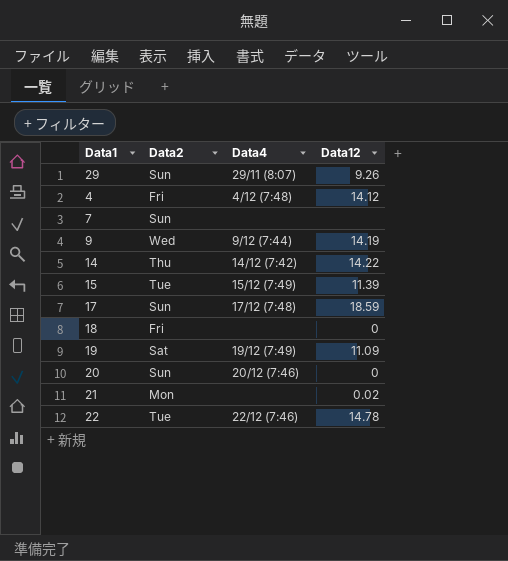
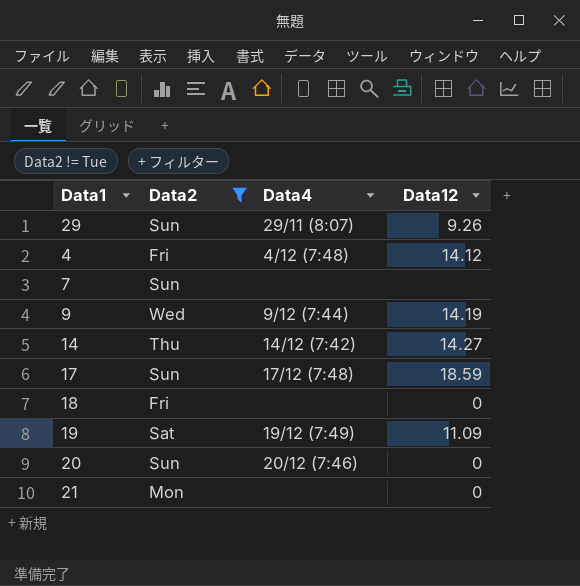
filter: none -> Data2 != Tue
14 | Data12: 14.22 -> 14.27
21 | Data12: 0.02 -> 0

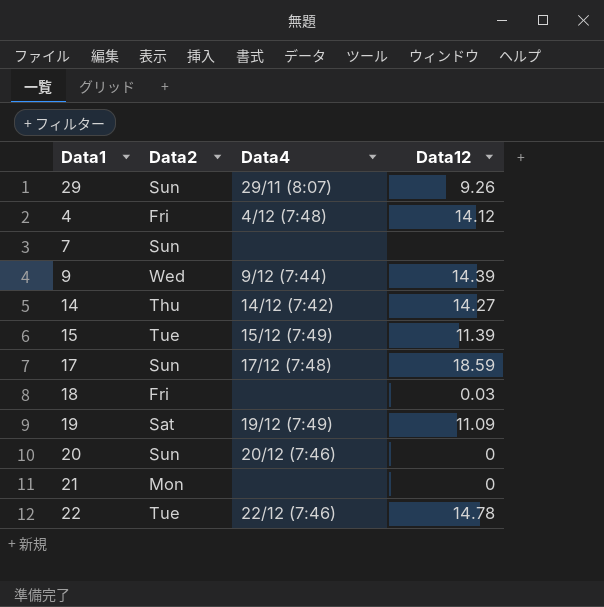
filter: Data2 != Tue -> none
9 | Data12: 14.19 -> 14.39
18 | Data12: 0 -> 0.03

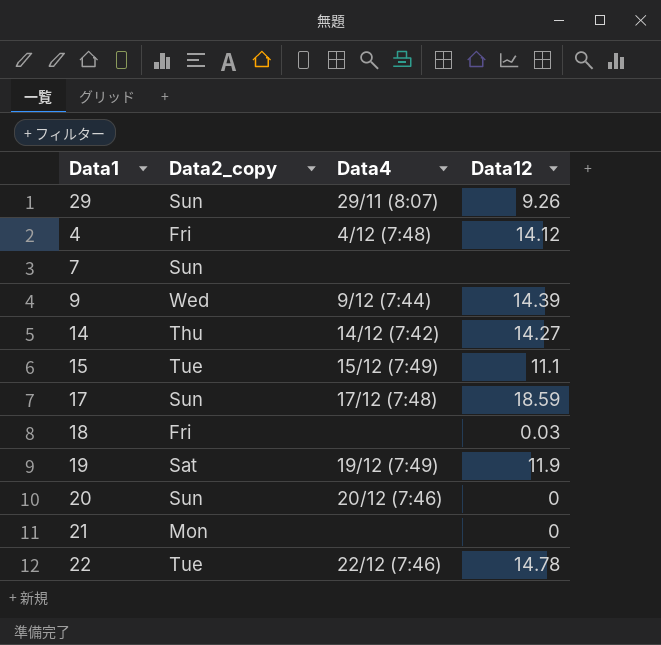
column name: Data2 -> Data2_copy
15 | Data12: 11.39 -> 11.1
19 | Data12: 11.09 -> 11.9

